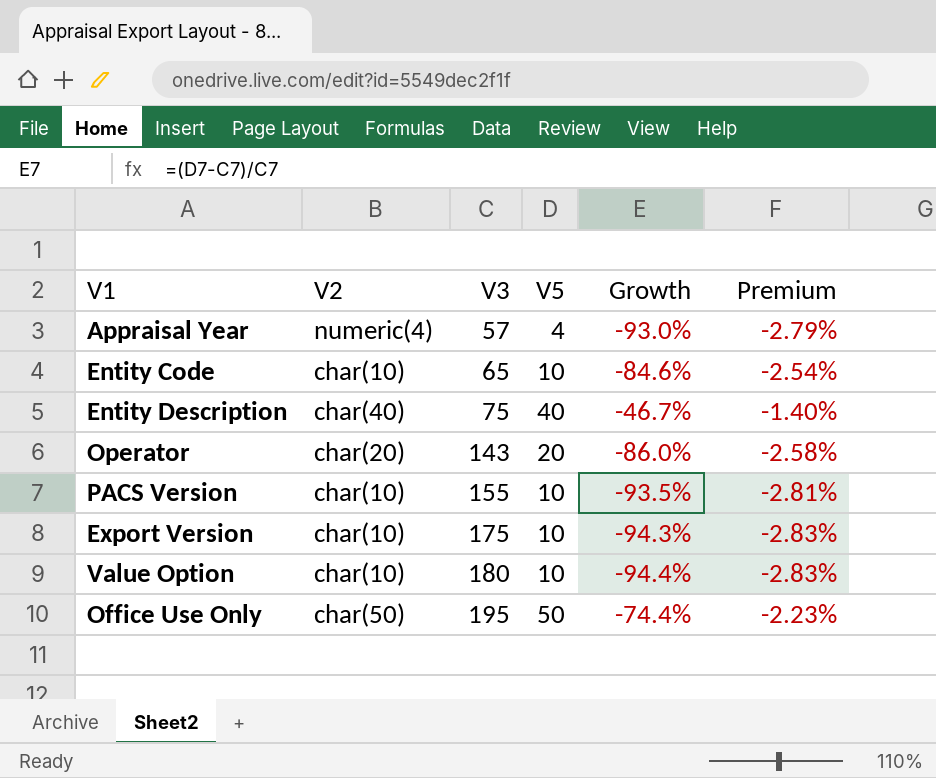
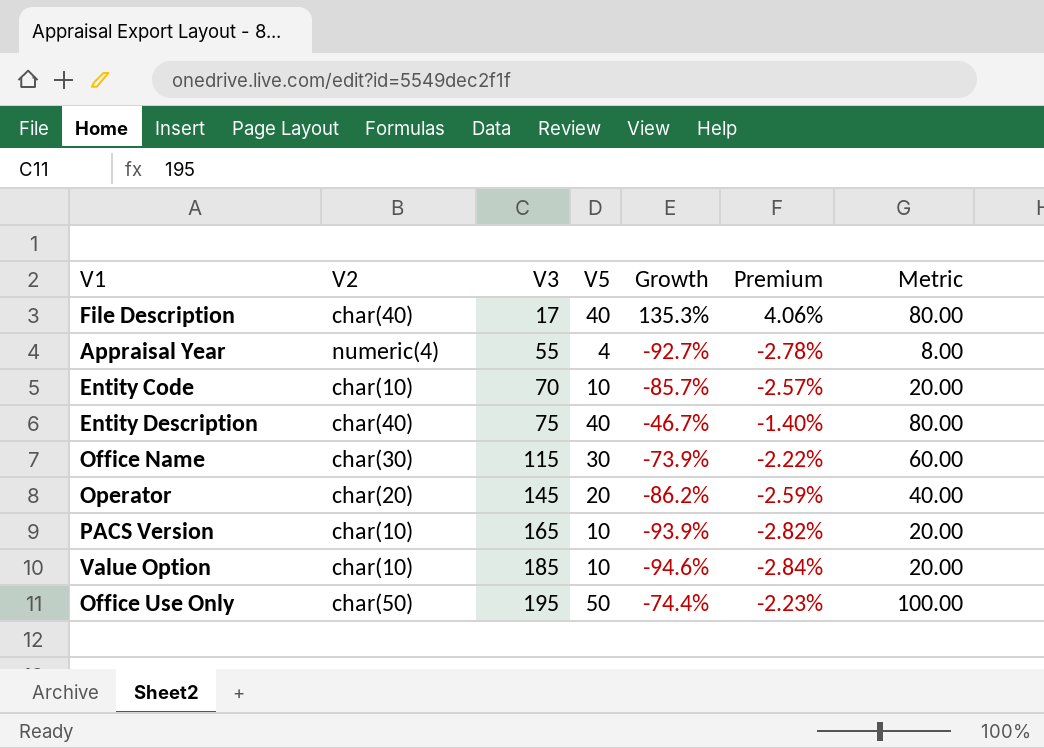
column Metric | formula: none -> [V5] * 2
row Export Version: char(10) | 175 | 10 | -94.3% | -2.83% -> none
row File Description: none -> char(40) | 17 | 40 | 135.3% | 4.06% | 80.00
Appraisal Year | V3: 57 -> 55
Appraisal Year | Growth: -93.0% -> -92.7%
Appraisal Year | Premium: -2.79% -> -2.78%
Entity Code | V3: 65 -> 70
Entity Code | Growth: -84.6% -> -85.7%
Entity Code | Premium: -2.54% -> -2.57%
row Office Name: none -> char(30) | 115 | 30 | -73.9% | -2.22% | 60.00
Operator | V3: 143 -> 145
Operator | Growth: -86.0% -> -86.2%
Operator | Premium: -2.58% -> -2.59%
PACS Version | V3: 155 -> 165
PACS Version | Growth: -93.5% -> -93.9%
PACS Version | Premium: -2.81% -> -2.82%
Value Option | V3: 180 -> 185
Value Option | Growth: -94.4% -> -94.6%
Value Option | Premium: -2.83% -> -2.84%

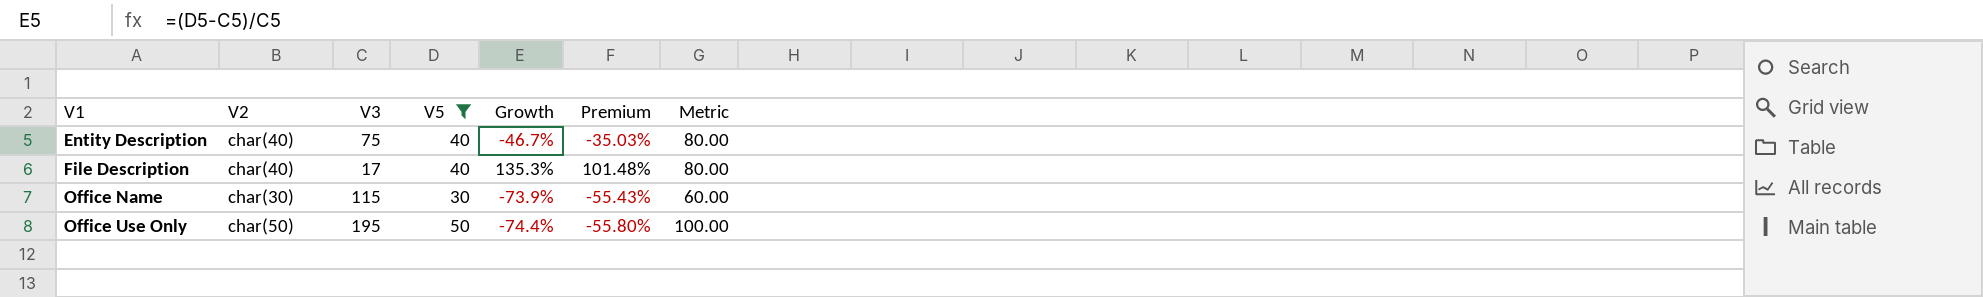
filter: none -> V5 >= 30
row order: V3 ascending -> V1 ascending
column Premium | formula: [Growth] * 0.03 -> [Growth] * 0.75

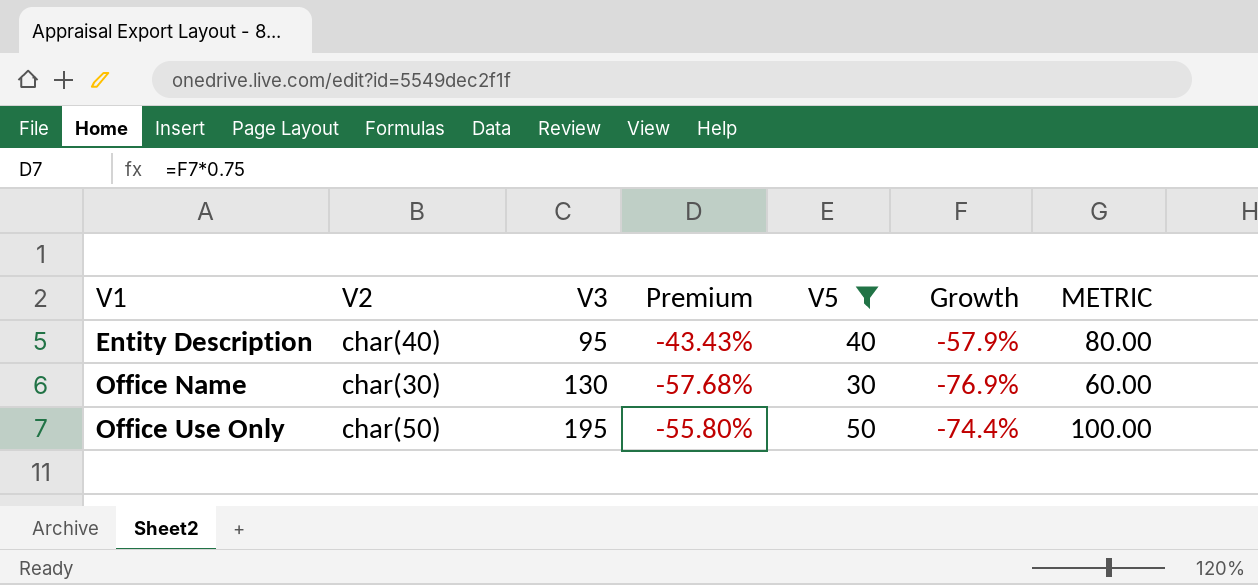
column Premium | position: 6 -> 4
column name: Metric -> METRIC
row File Description: char(40) | 17 | 40 | 135.3% | 101.48% | 80.00 -> none
Entity Description | V3: 75 -> 95
Entity Description | Premium: -35.03% -> -43.43%
Entity Description | Growth: -46.7% -> -57.9%
Office Name | V3: 115 -> 130
Office Name | Premium: -55.43% -> -57.68%
Office Name | Growth: -73.9% -> -76.9%

